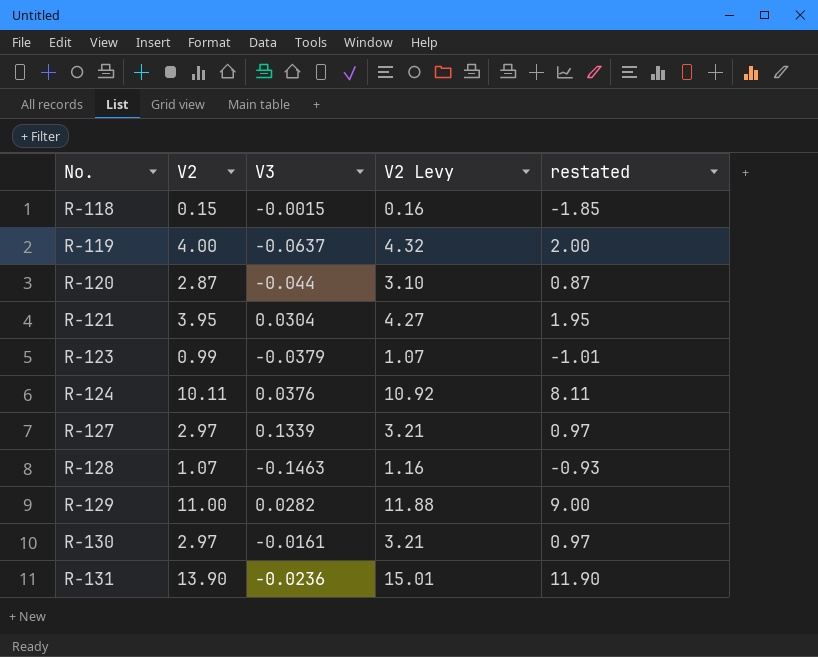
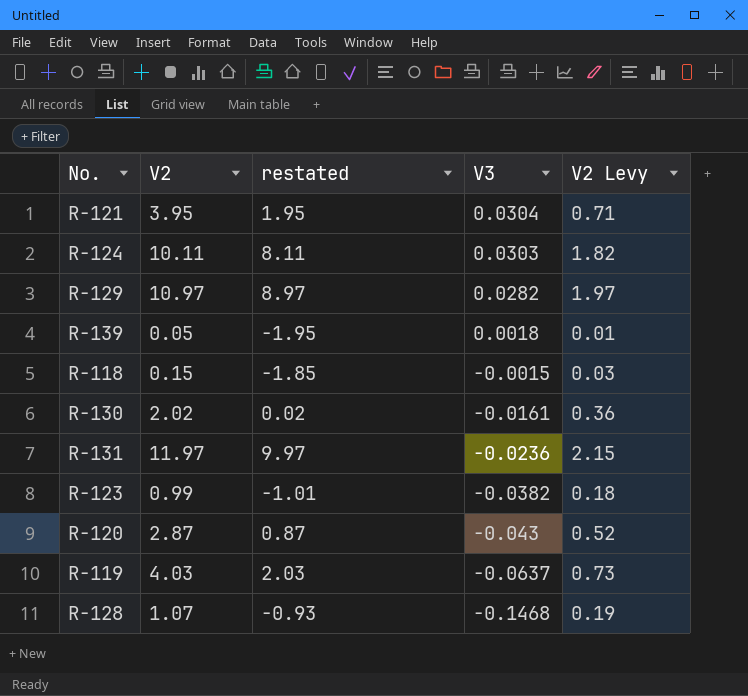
row order: No. ascending -> V3 descending
column restated | position: 5 -> 3
column V2 Levy | formula: [V2] * 1.08 -> [V2] * 0.18
row R-127: 2.97 | 0.1339 | 3.21 | 0.97 -> none
R-124 | V3: 0.0376 -> 0.0303
R-129 | V2: 11.00 -> 10.97
R-129 | restated: 9.00 -> 8.97
row R-139: none -> 0.05 | -1.95 | 0.0018 | 0.01
R-130 | V2: 2.97 -> 2.02
R-130 | restated: 0.97 -> 0.02
R-131 | V2: 13.90 -> 11.97
R-131 | restated: 11.90 -> 9.97
R-123 | V3: -0.0379 -> -0.0382
R-120 | V3: -0.044 -> -0.043
R-119 | V2: 4.00 -> 4.03
R-119 | restated: 2.00 -> 2.03
R-128 | V3: -0.1463 -> -0.1468

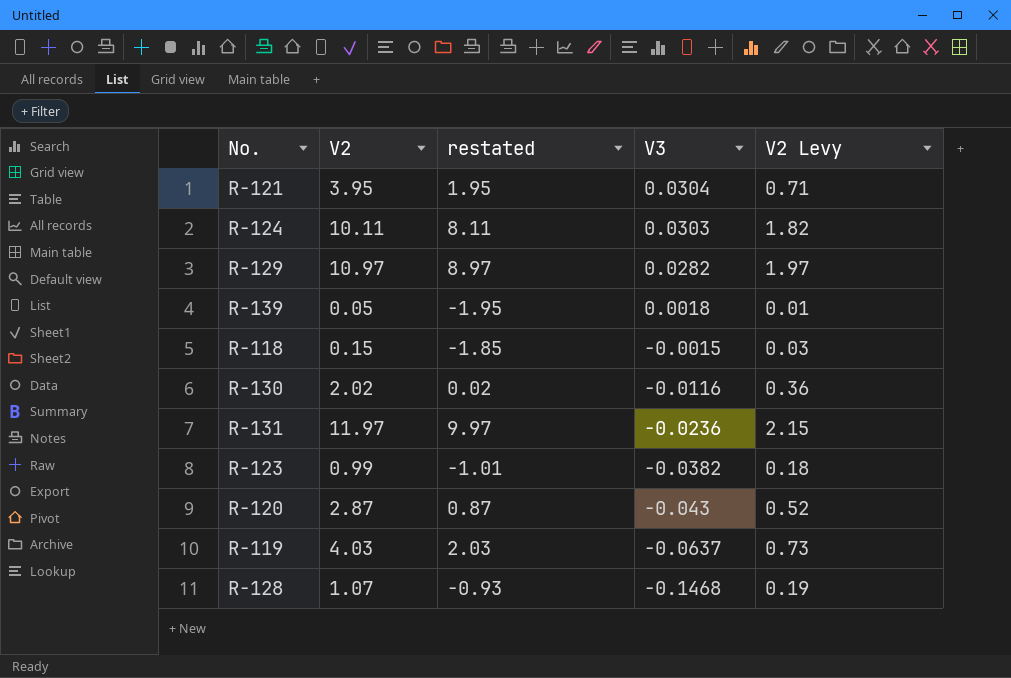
R-130 | V3: -0.0161 -> -0.0116

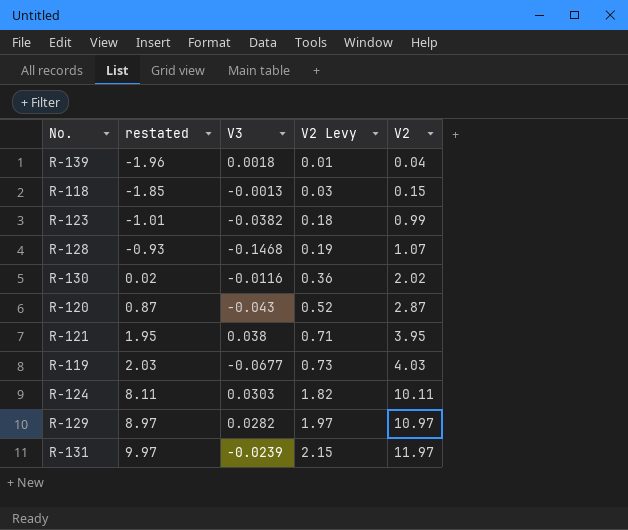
row order: V3 descending -> restated ascending
column V2 | position: 2 -> 5
R-139 | restated: -1.95 -> -1.96
R-139 | V2: 0.05 -> 0.04
R-118 | V3: -0.0015 -> -0.0013
R-121 | V3: 0.0304 -> 0.038
R-119 | V3: -0.0637 -> -0.0677
R-131 | V3: -0.0236 -> -0.0239

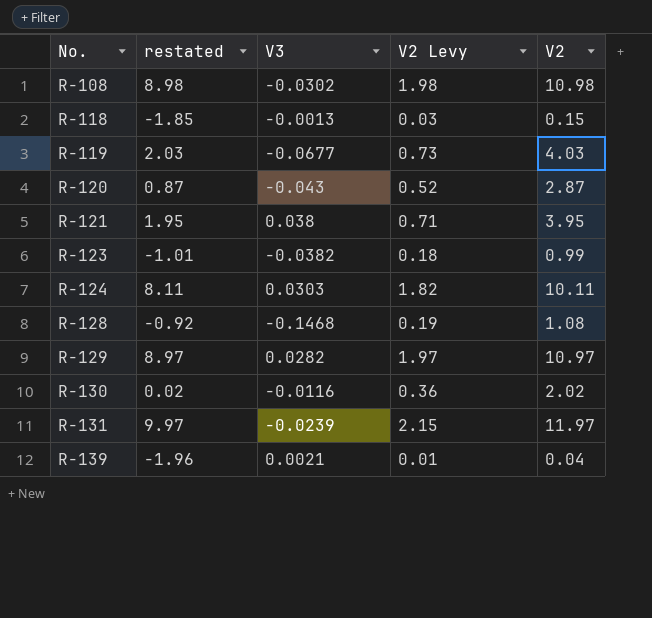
row order: restated ascending -> No. ascending
row R-108: none -> 8.98 | -0.0302 | 1.98 | 10.98
R-128 | restated: -0.93 -> -0.92
R-128 | V2: 1.07 -> 1.08
R-139 | V3: 0.0018 -> 0.0021

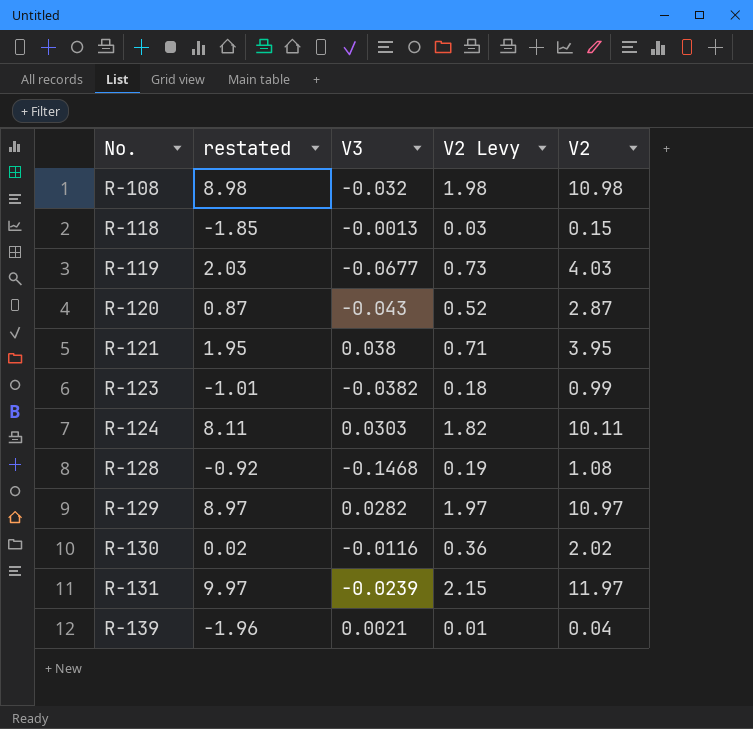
R-108 | V3: -0.0302 -> -0.032

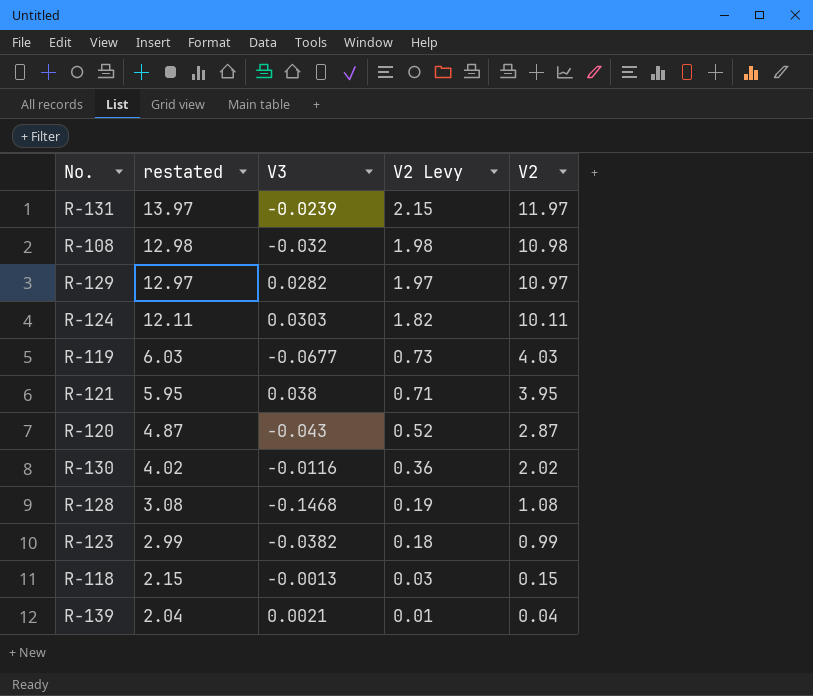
row order: No. ascending -> restated descending
column restated | formula: [V2] - 2 -> [V2] + 2

